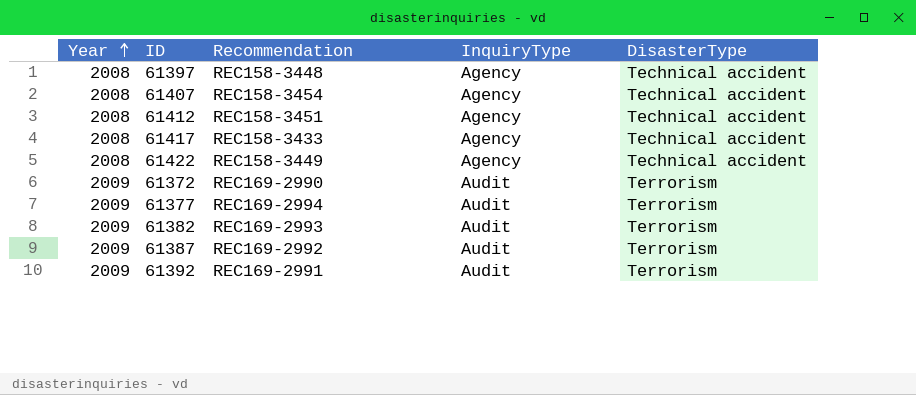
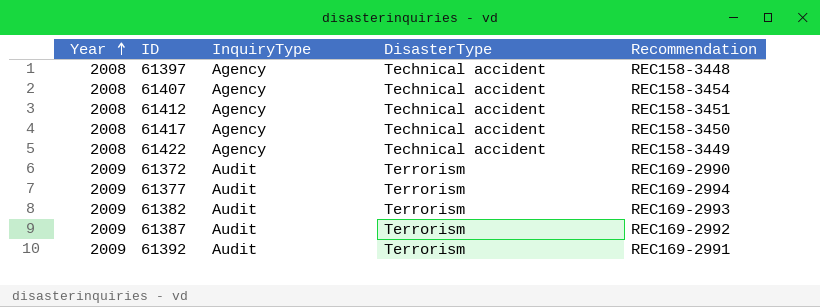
column Recommendation | position: 3 -> 5
61417 | Recommendation: REC158-3433 -> REC158-3450

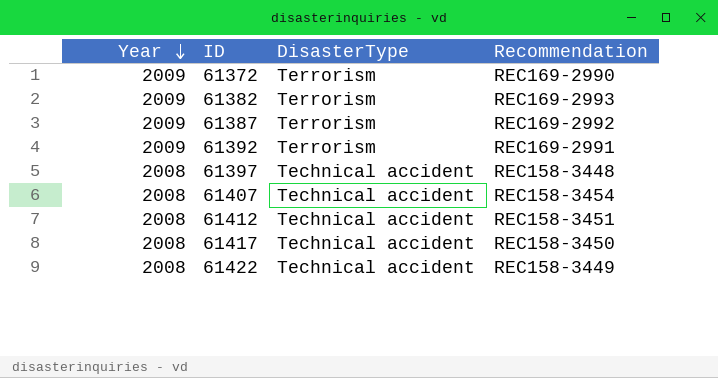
row order: Year ascending -> Year descending
column InquiryType | position: 3 -> none
row 61377: 2009 | Audit | Terrorism | REC169-2994 -> none

